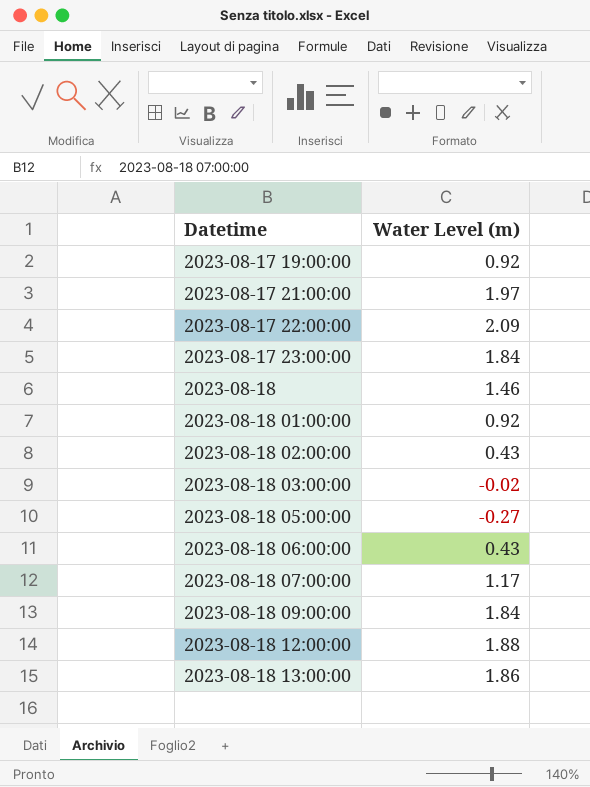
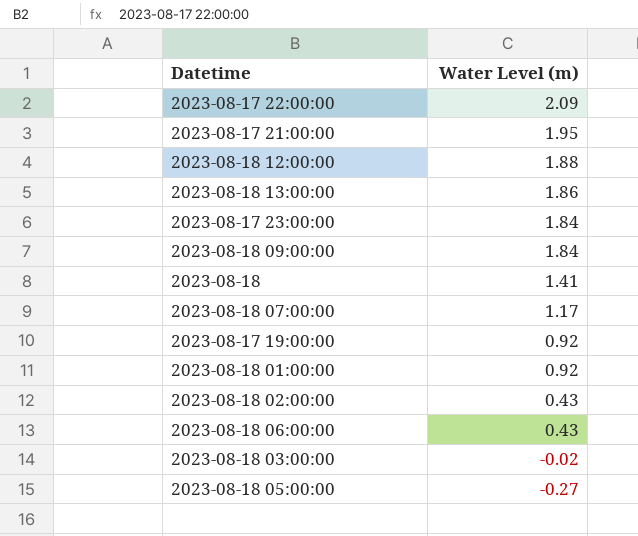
row order: Datetime ascending -> Water Level (m) descending
2023-08-17 21:00:00 | Water Level (m): 1.97 -> 1.95
2023-08-18 | Water Level (m): 1.46 -> 1.41

